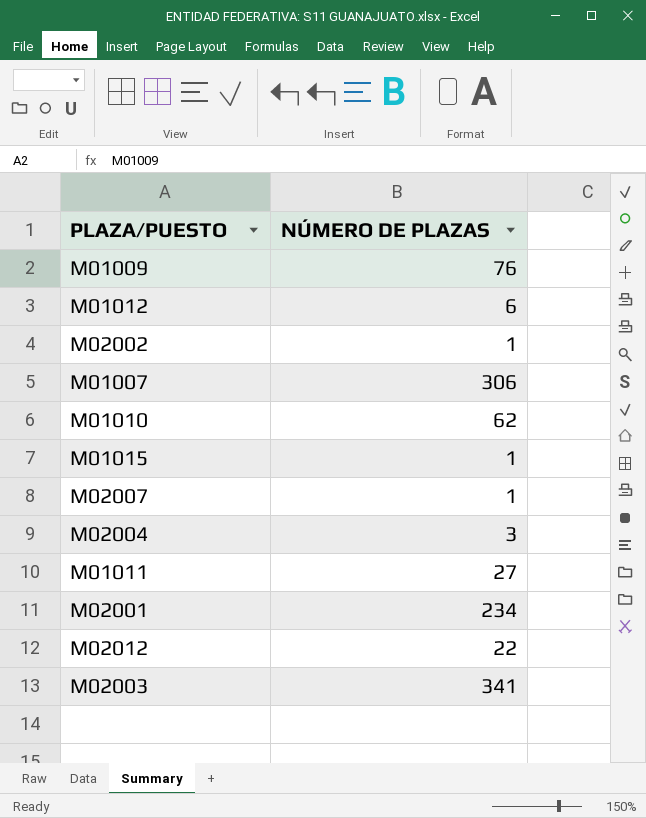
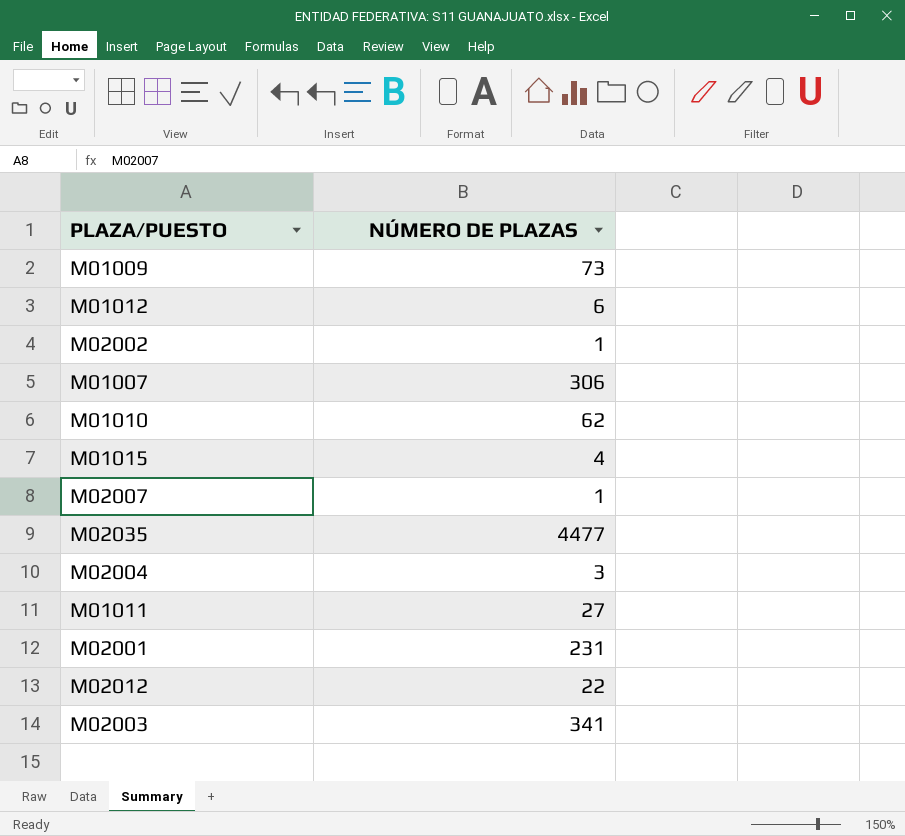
M01009 | NÚMERO DE PLAZAS: 76 -> 73
M01015 | NÚMERO DE PLAZAS: 1 -> 4
row M02035: none -> 4477
M02001 | NÚMERO DE PLAZAS: 234 -> 231

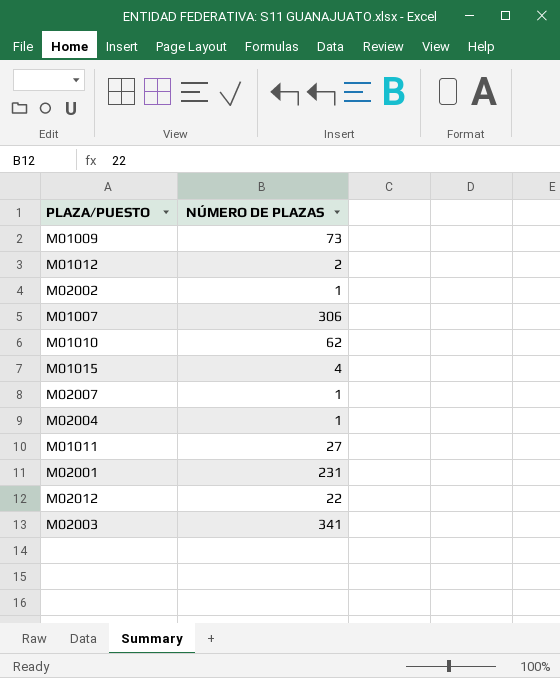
row M02035: 4477 -> none
M01012 | NÚMERO DE PLAZAS: 6 -> 2
M02004 | NÚMERO DE PLAZAS: 3 -> 1

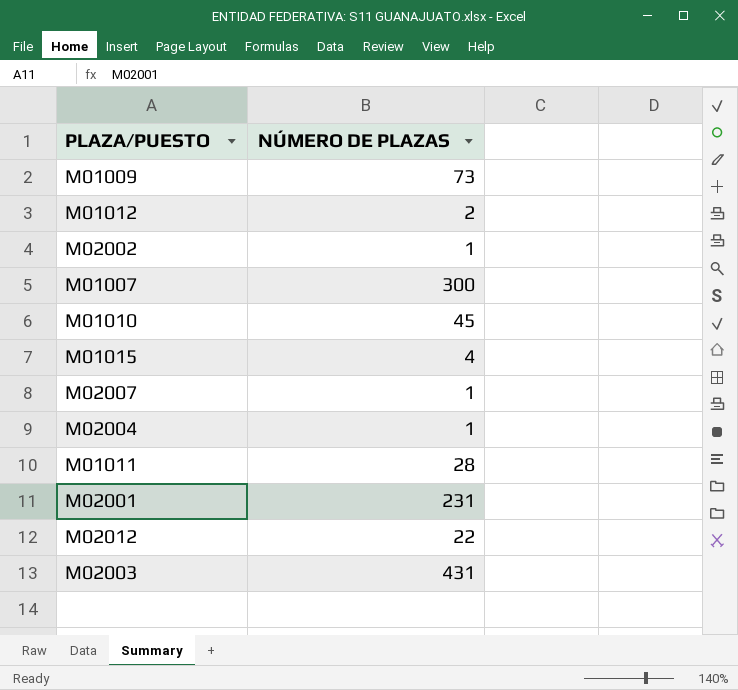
M01007 | NÚMERO DE PLAZAS: 306 -> 300
M01010 | NÚMERO DE PLAZAS: 62 -> 45
M01011 | NÚMERO DE PLAZAS: 27 -> 28
M02003 | NÚMERO DE PLAZAS: 341 -> 431

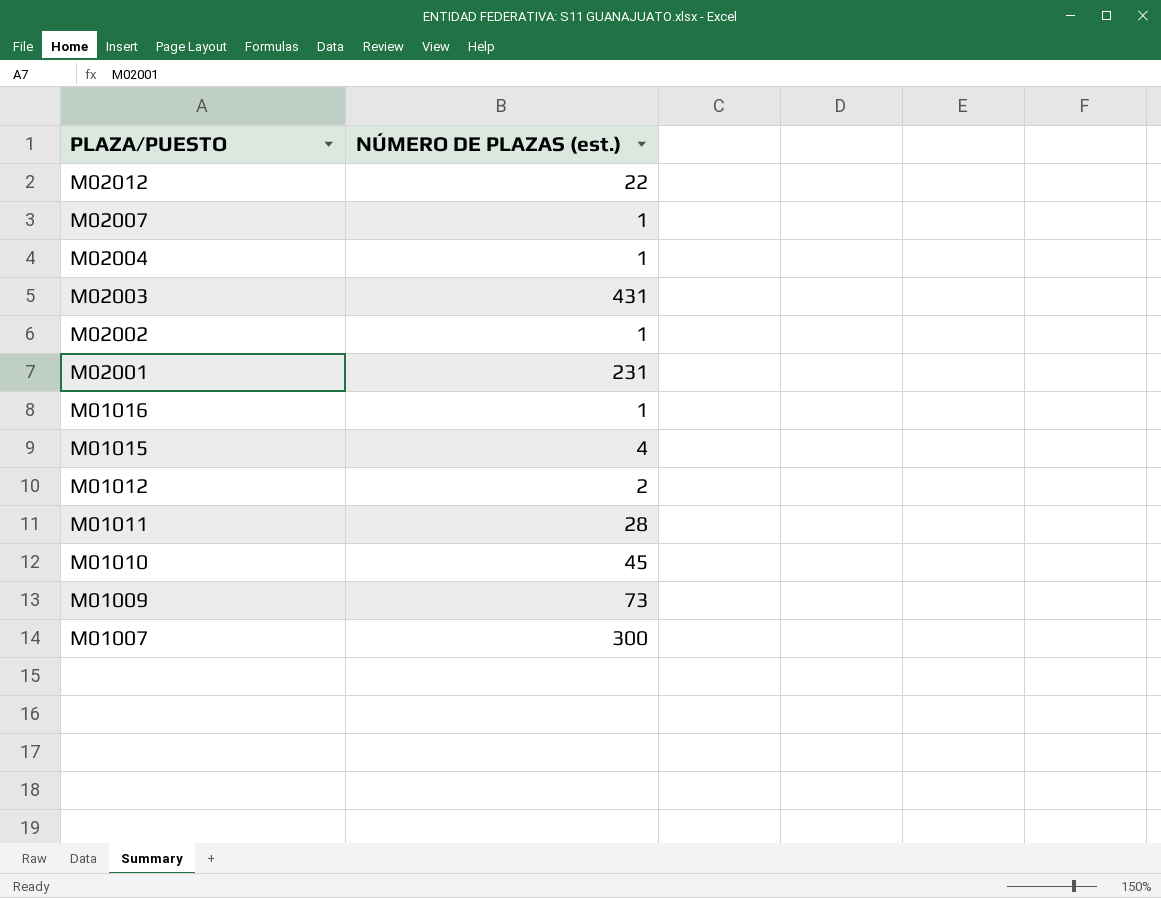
row order: none -> PLAZA/PUESTO descending
column name: NÚMERO DE PLAZAS -> NÚMERO DE PLAZAS (est.)
row M01016: none -> 1

